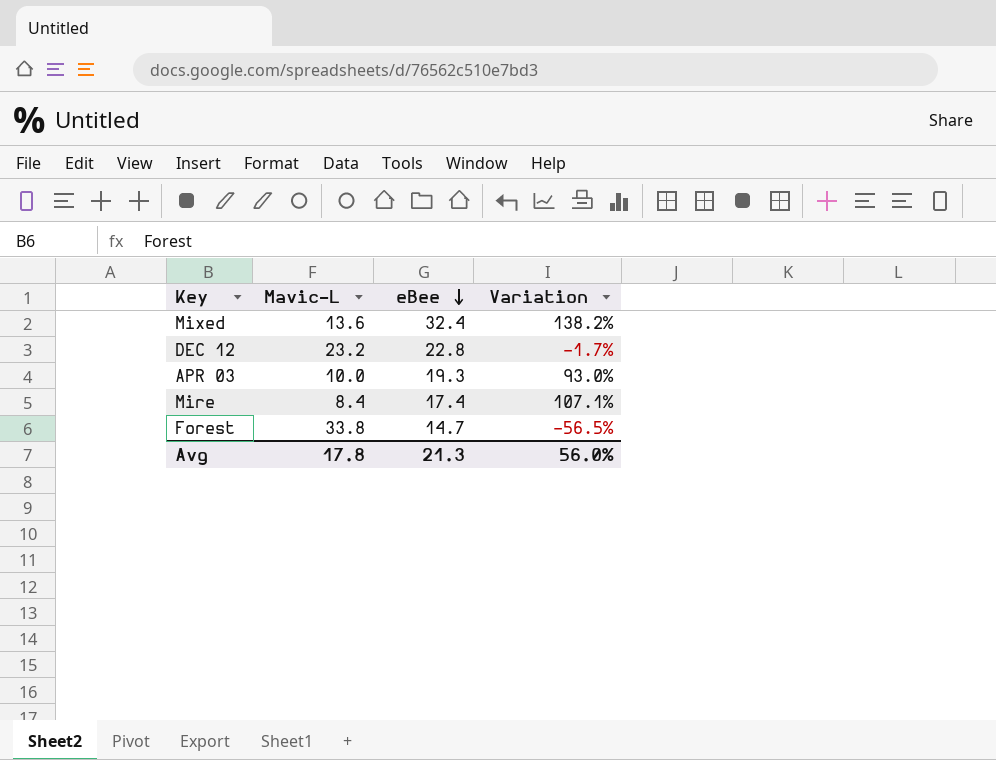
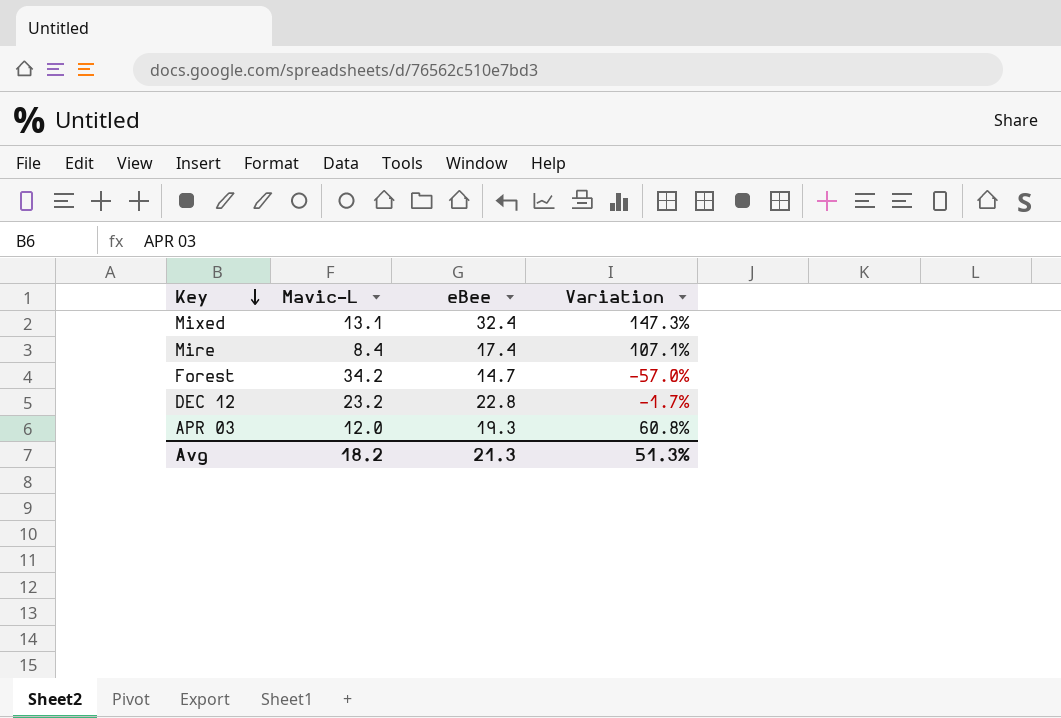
row order: eBee descending -> Key descending
Mixed | Mavic-L: 13.6 -> 13.1
Mixed | Variation: 138.2% -> 147.3%
Forest | Mavic-L: 33.8 -> 34.2
Forest | Variation: -56.5% -> -57.0%
APR 03 | Mavic-L: 10.0 -> 12.0
APR 03 | Variation: 93.0% -> 60.8%
Avg | Mavic-L: 17.8 -> 18.2
Avg | Variation: 56.0% -> 51.3%

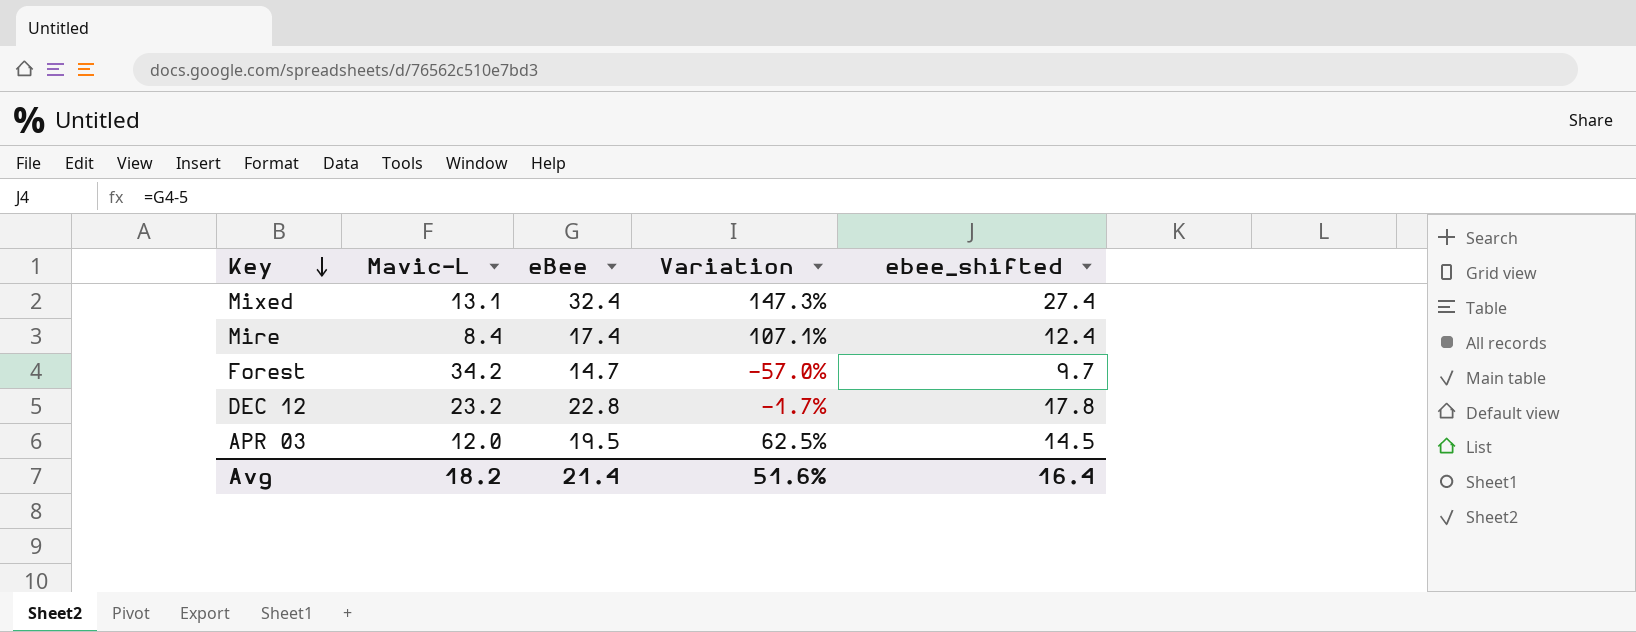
column ebee_shifted | formula: none -> [eBee] - 5
APR 03 | eBee: 19.3 -> 19.5
APR 03 | Variation: 60.8% -> 62.5%
Avg | eBee: 21.3 -> 21.4
Avg | Variation: 51.3% -> 51.6%

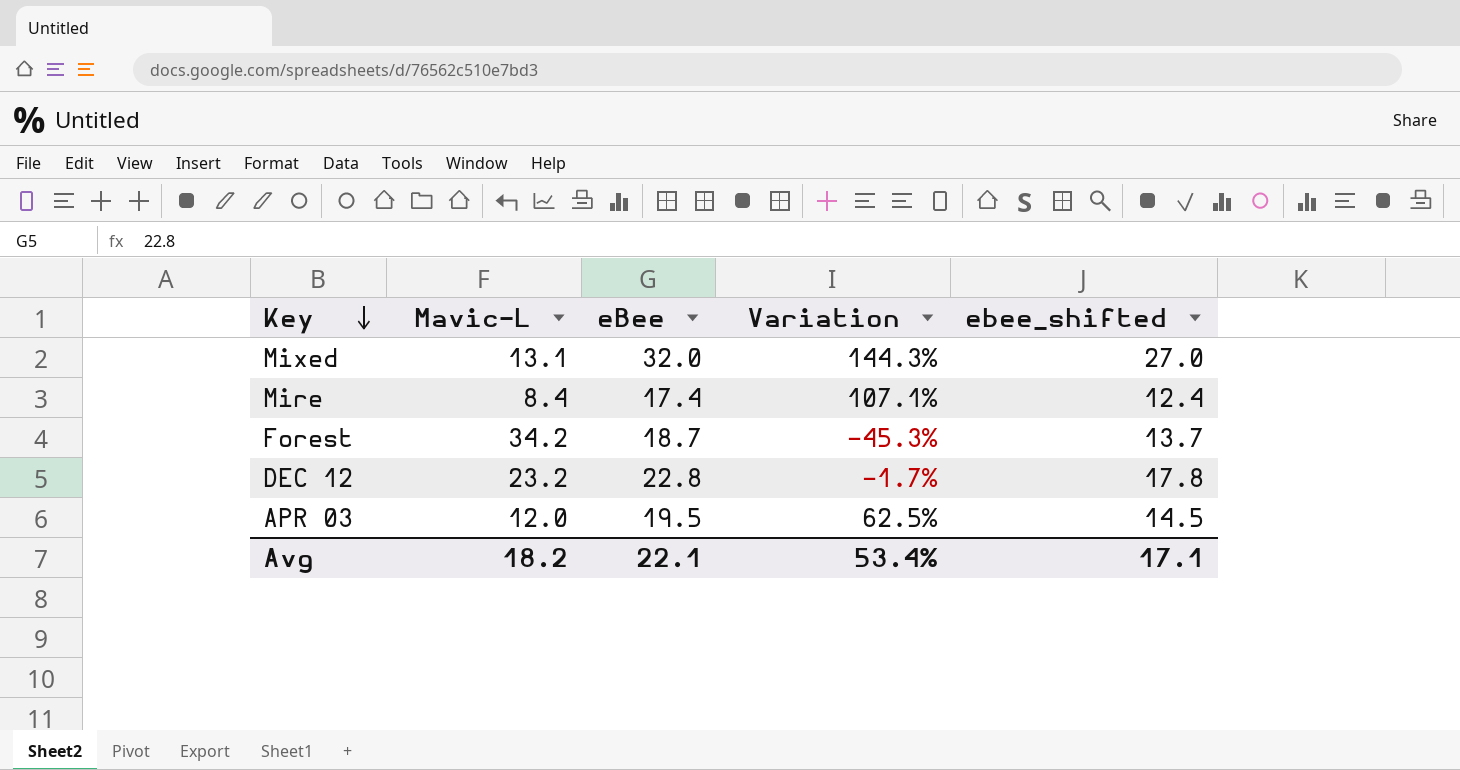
Mixed | eBee: 32.4 -> 32.0
Mixed | Variation: 147.3% -> 144.3%
Mixed | ebee_shifted: 27.4 -> 27.0
Forest | eBee: 14.7 -> 18.7
Forest | Variation: -57.0% -> -45.3%
Forest | ebee_shifted: 9.7 -> 13.7
Avg | eBee: 21.4 -> 22.1
Avg | Variation: 51.6% -> 53.4%
Avg | ebee_shifted: 16.4 -> 17.1

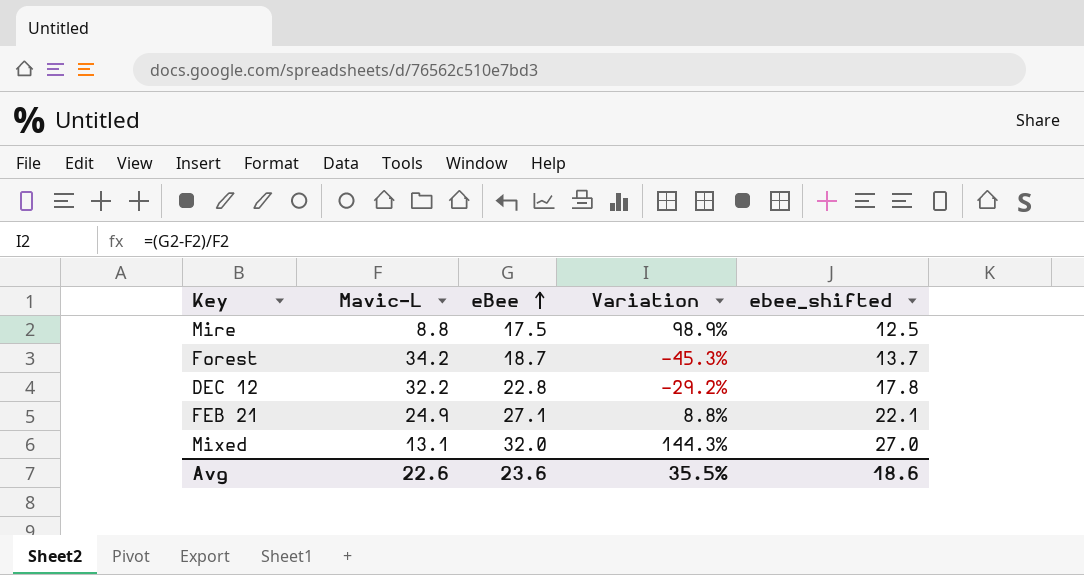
row order: Key descending -> eBee ascending
row APR 03: 12.0 | 19.5 | 62.5% | 14.5 -> none
Mire | Mavic-L: 8.4 -> 8.8
Mire | eBee: 17.4 -> 17.5
Mire | Variation: 107.1% -> 98.9%
Mire | ebee_shifted: 12.4 -> 12.5
DEC 12 | Mavic-L: 23.2 -> 32.2
DEC 12 | Variation: -1.7% -> -29.2%
row FEB 21: none -> 24.9 | 27.1 | 8.8% | 22.1
Avg | Mavic-L: 18.2 -> 22.6
Avg | eBee: 22.1 -> 23.6
Avg | Variation: 53.4% -> 35.5%
Avg | ebee_shifted: 17.1 -> 18.6

